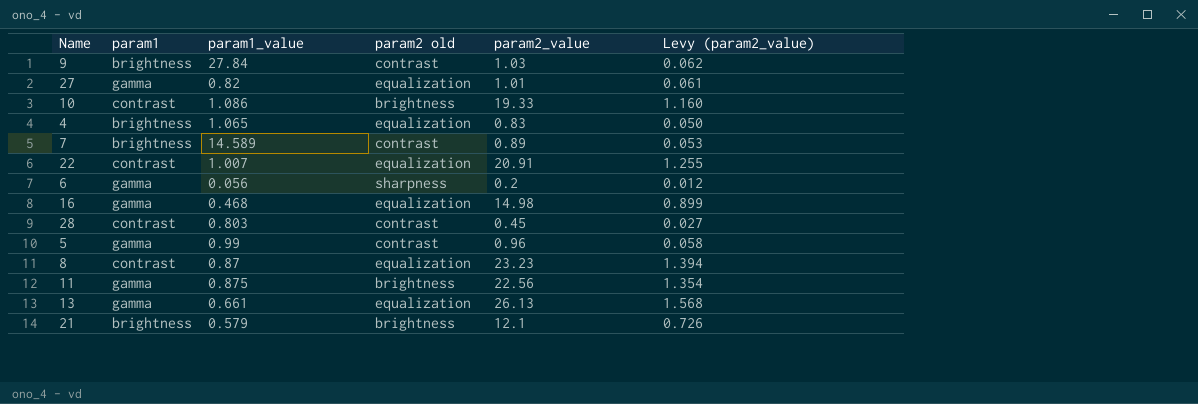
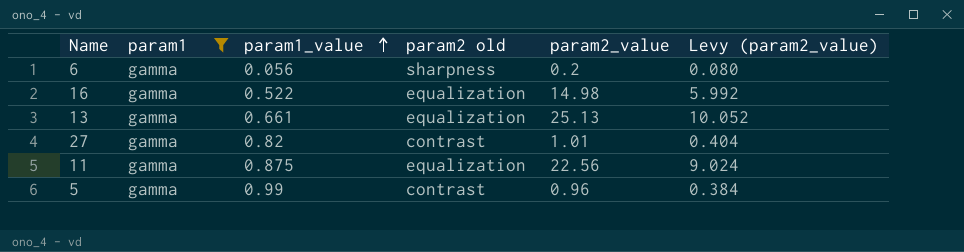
filter: none -> param1 = gamma
row order: none -> param1_value ascending
column Levy (param2_value) | formula: [param2_value] * 0.06 -> [param2_value] * 0.4
16 | param1_value: 0.468 -> 0.522
13 | param2_value: 26.13 -> 25.13
27 | param2 old: equalization -> contrast
11 | param2 old: brightness -> equalization

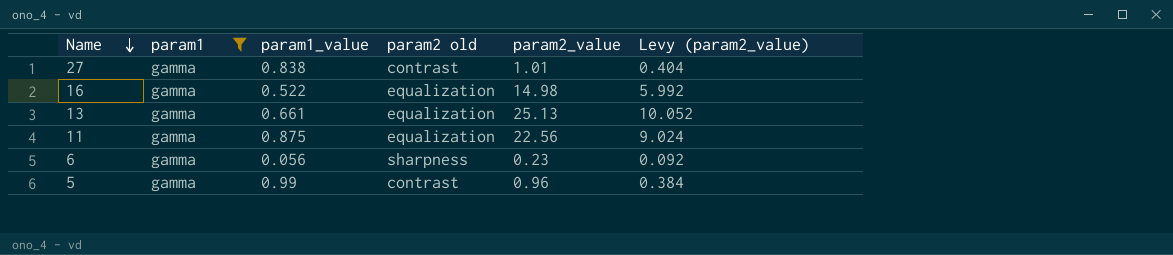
row order: param1_value ascending -> Name descending
27 | param1_value: 0.82 -> 0.838
6 | param2_value: 0.2 -> 0.23
6 | Levy (param2_value): 0.080 -> 0.092

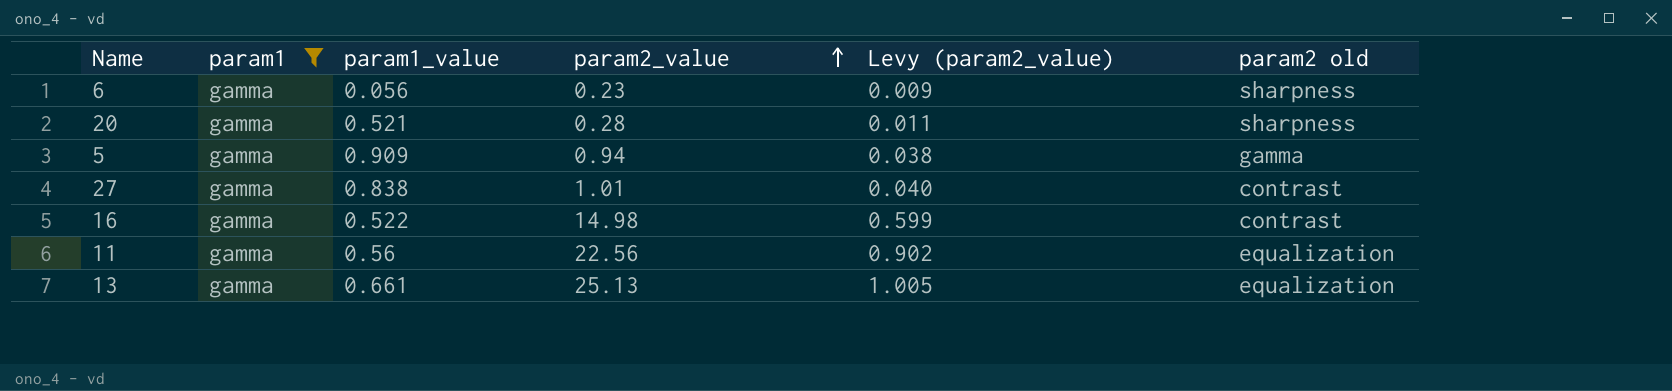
row order: Name descending -> param2_value ascending
column Levy (param2_value) | formula: [param2_value] * 0.4 -> [param2_value] * 0.04
column param2 old | position: 4 -> 6
row 20: none -> gamma | 0.521 | 0.28 | 0.011 | sharpness
5 | param1_value: 0.99 -> 0.909
5 | param2_value: 0.96 -> 0.94
5 | param2 old: contrast -> gamma
16 | param2 old: equalization -> contrast
11 | param1_value: 0.875 -> 0.56

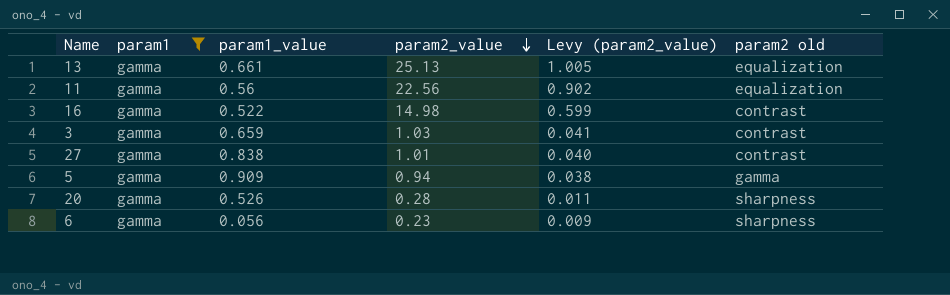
row order: param2_value ascending -> param2_value descending
row 3: none -> gamma | 0.659 | 1.03 | 0.041 | contrast
20 | param1_value: 0.521 -> 0.526

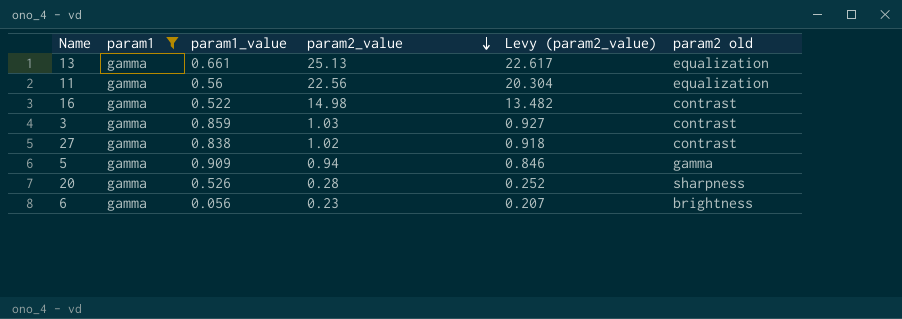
column Levy (param2_value) | formula: [param2_value] * 0.04 -> [param2_value] * 0.9
3 | param1_value: 0.659 -> 0.859
27 | param2_value: 1.01 -> 1.02
6 | param2 old: sharpness -> brightness

